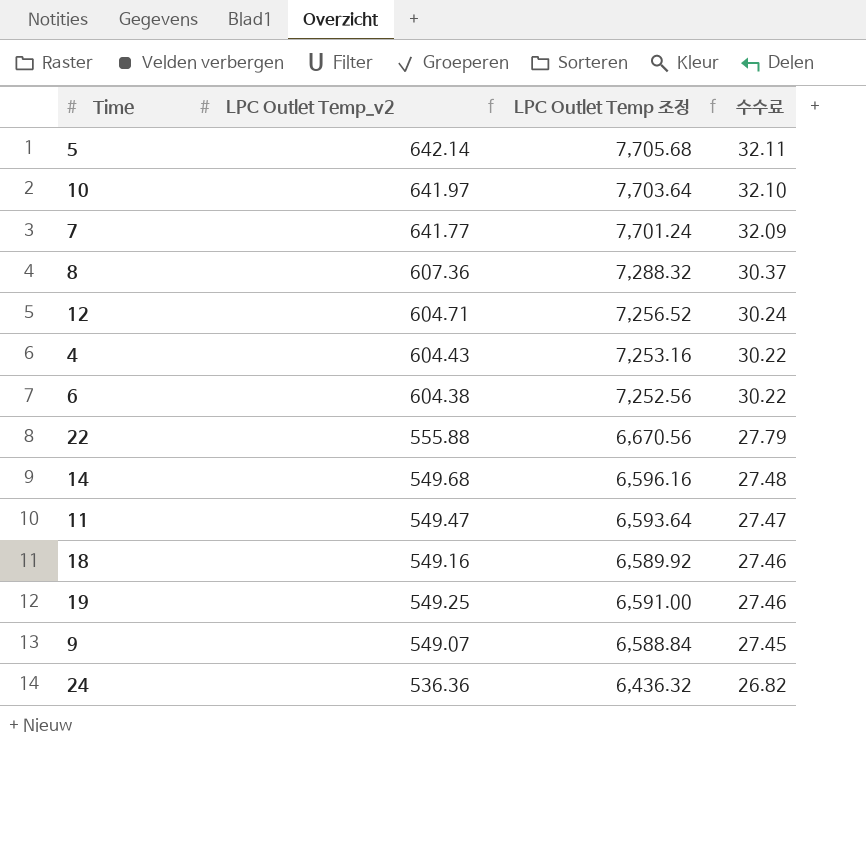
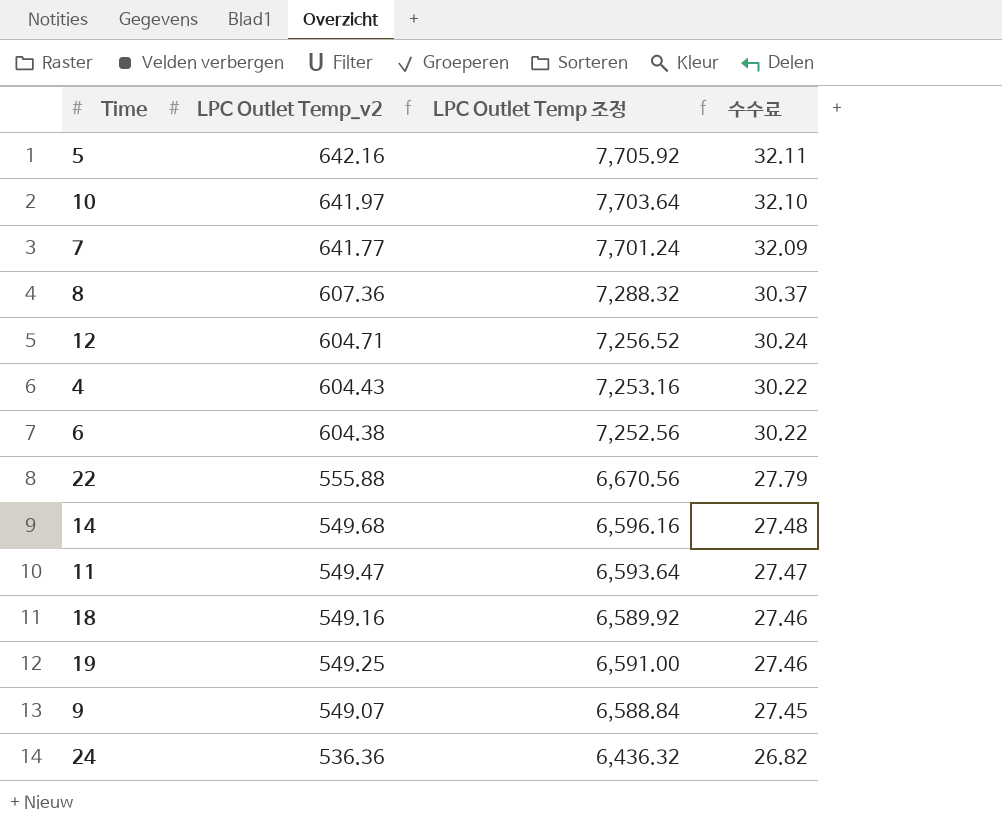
5 | LPC Outlet Temp_v2: 642.14 -> 642.16
5 | LPC Outlet Temp 조정: 7,705.68 -> 7,705.92

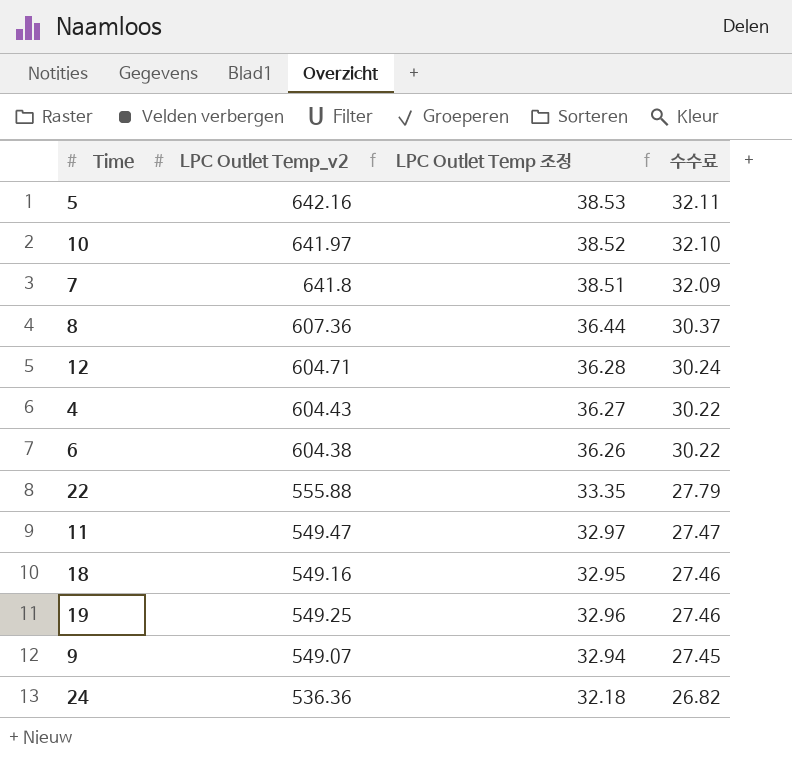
column LPC Outlet Temp 조정 | formula: [LPC Outlet Temp_v2] * 12 -> [LPC Outlet Temp_v2] * 0.06
row 14: 549.68 | 6,596.16 | 27.48 -> none
7 | LPC Outlet Temp_v2: 641.77 -> 641.8

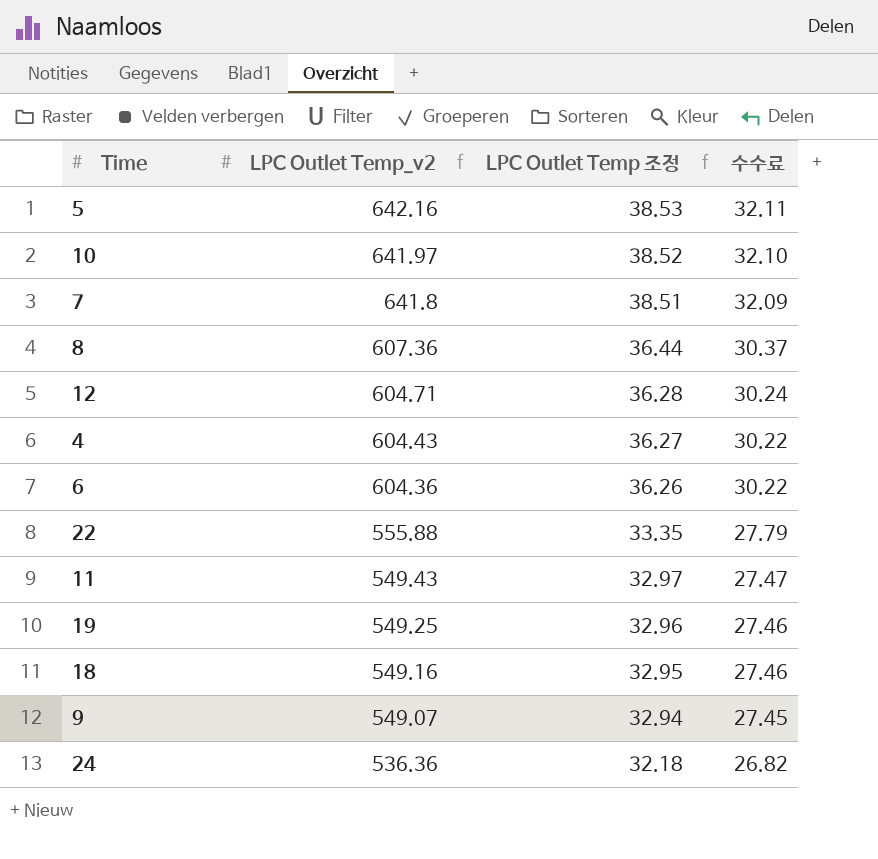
row order: 수수료 descending -> LPC Outlet Temp_v2 descending
6 | LPC Outlet Temp_v2: 604.38 -> 604.36
11 | LPC Outlet Temp_v2: 549.47 -> 549.43

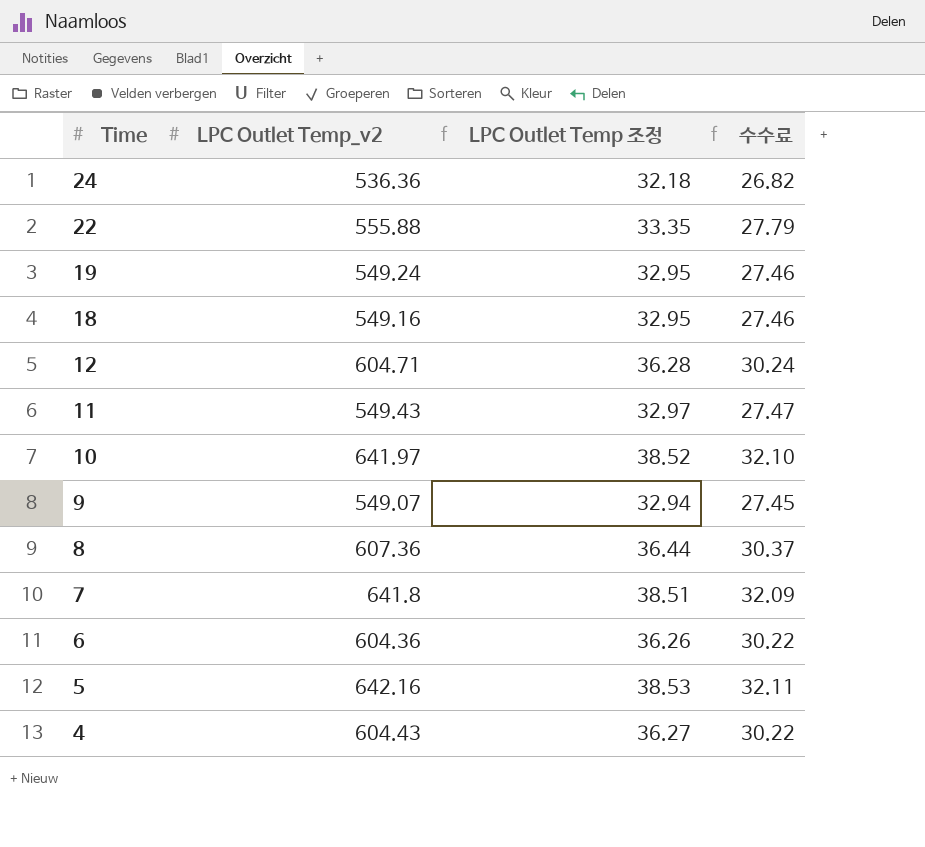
row order: LPC Outlet Temp_v2 descending -> Time descending
19 | LPC Outlet Temp_v2: 549.25 -> 549.24
19 | LPC Outlet Temp 조정: 32.96 -> 32.95

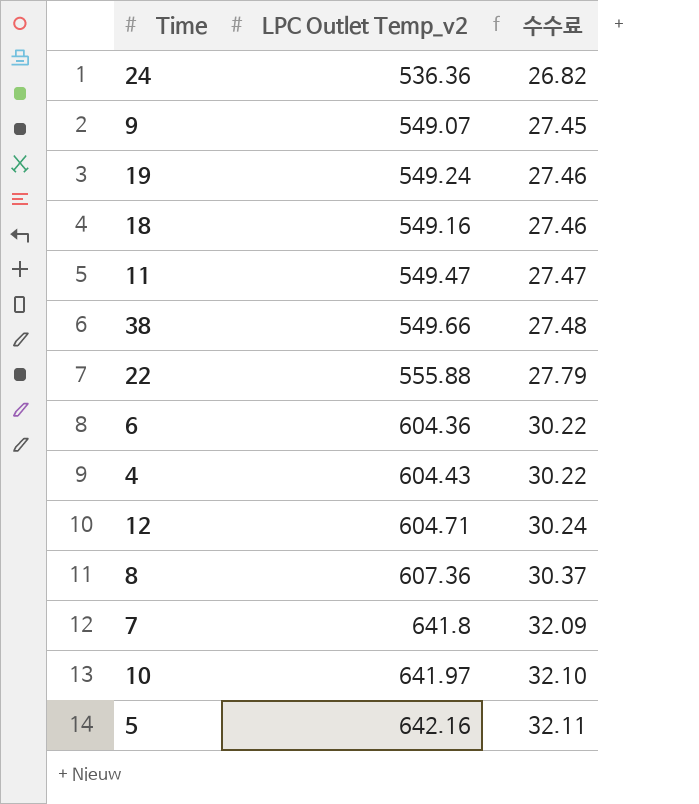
row order: Time descending -> 수수료 ascending
column LPC Outlet Temp 조정 | formula: [LPC Outlet Temp_v2] * 0.06 -> none
11 | LPC Outlet Temp_v2: 549.43 -> 549.47
row 38: none -> 549.66 | 27.48

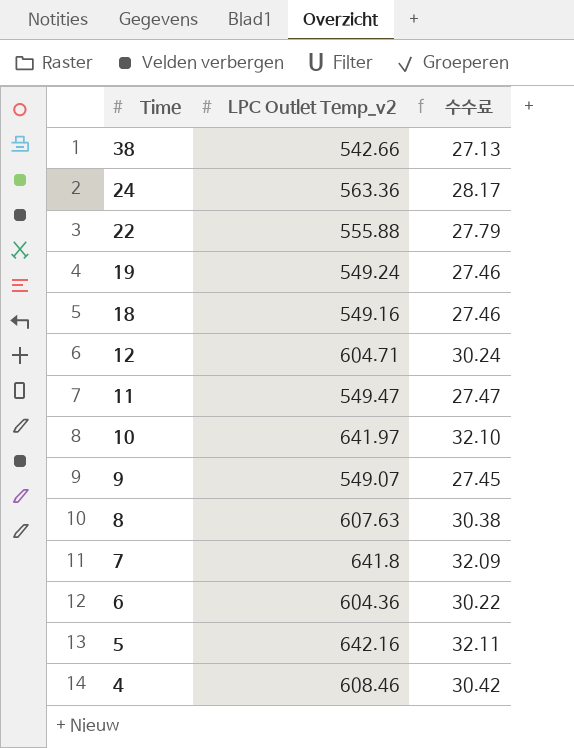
row order: 수수료 ascending -> Time descending
38 | LPC Outlet Temp_v2: 549.66 -> 542.66
38 | 수수료: 27.48 -> 27.13
24 | LPC Outlet Temp_v2: 536.36 -> 563.36
24 | 수수료: 26.82 -> 28.17
8 | LPC Outlet Temp_v2: 607.36 -> 607.63
8 | 수수료: 30.37 -> 30.38
4 | LPC Outlet Temp_v2: 604.43 -> 608.46
4 | 수수료: 30.22 -> 30.42

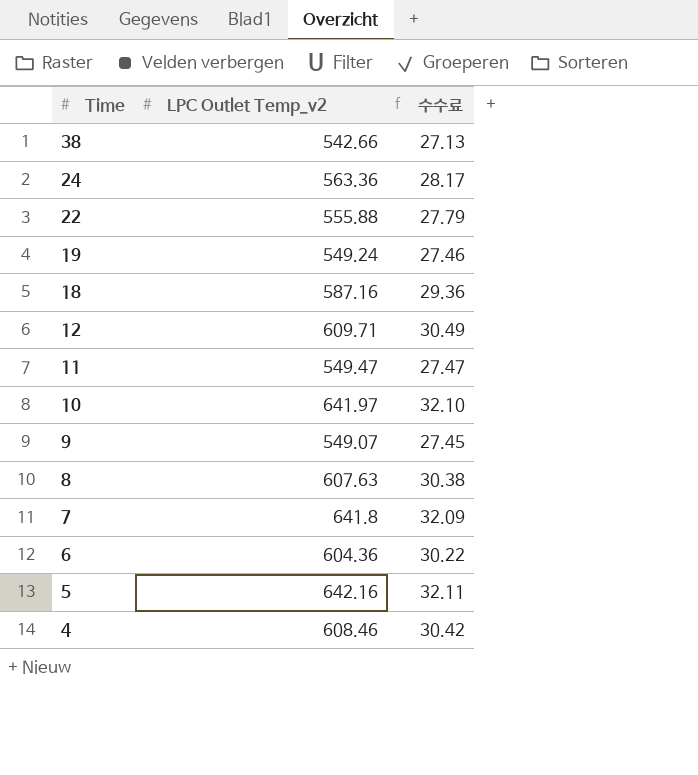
18 | LPC Outlet Temp_v2: 549.16 -> 587.16
18 | 수수료: 27.46 -> 29.36
12 | LPC Outlet Temp_v2: 604.71 -> 609.71
12 | 수수료: 30.24 -> 30.49

